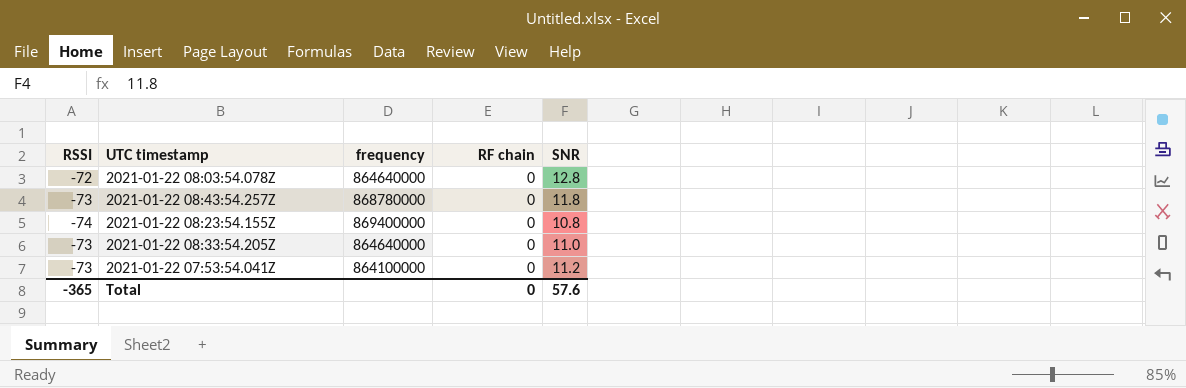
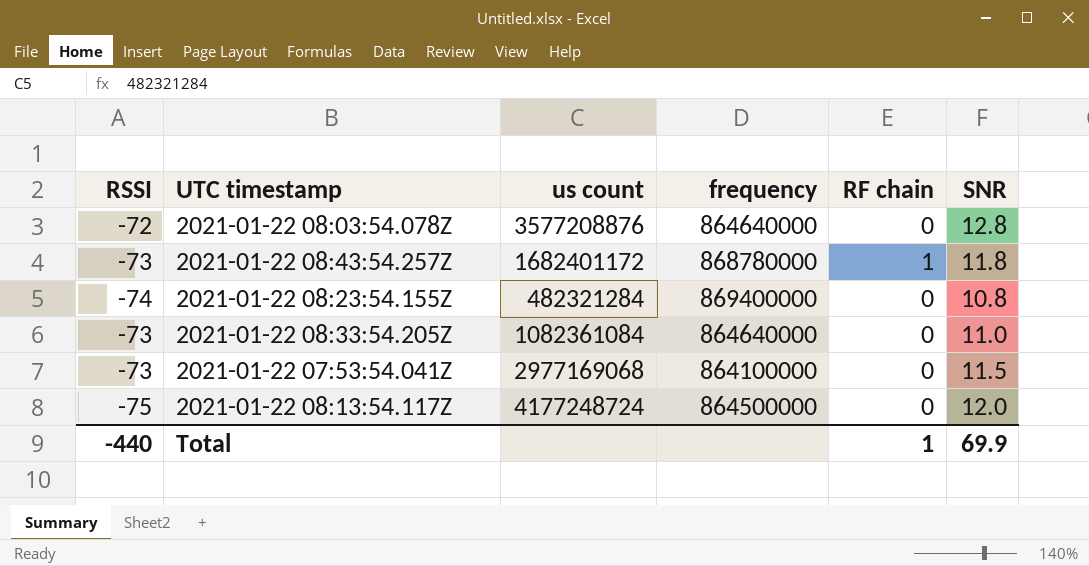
column us count | position: none -> 3
2021-01-22 08:43:54.257Z | RF chain: 0 -> 1
2021-01-22 07:53:54.041Z | SNR: 11.2 -> 11.5
row 2021-01-22 08:13:54.117Z: none -> -75 | 4177248724 | 864500000 | 0 | 12.0
Total | RSSI: -365 -> -440
Total | RF chain: 0 -> 1
Total | SNR: 57.6 -> 69.9

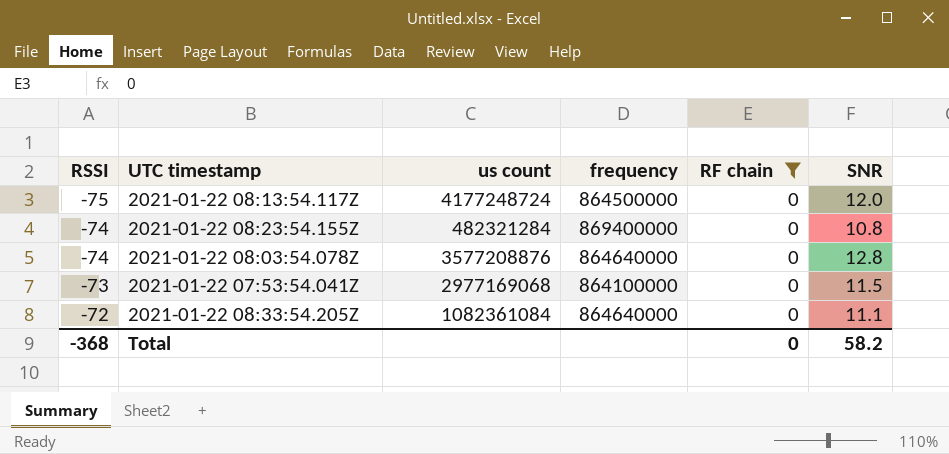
filter: none -> RF chain = 0
row order: none -> RSSI ascending
2021-01-22 08:03:54.078Z | RSSI: -72 -> -74
2021-01-22 08:33:54.205Z | RSSI: -73 -> -72
2021-01-22 08:33:54.205Z | SNR: 11.0 -> 11.1
Total | RSSI: -440 -> -368
Total | RF chain: 1 -> 0
Total | SNR: 69.9 -> 58.2

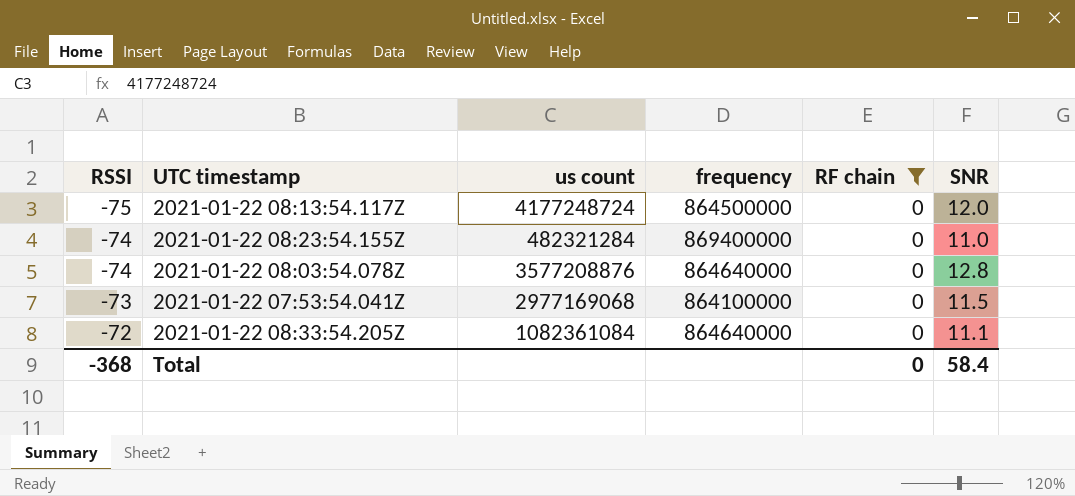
2021-01-22 08:23:54.155Z | SNR: 10.8 -> 11.0
Total | SNR: 58.2 -> 58.4

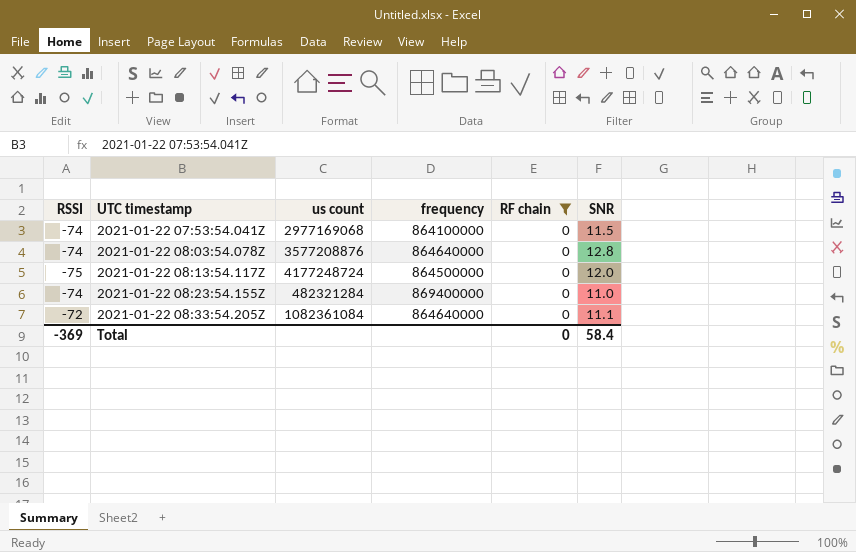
row order: RSSI ascending -> UTC timestamp ascending
2021-01-22 07:53:54.041Z | RSSI: -73 -> -74
Total | RSSI: -368 -> -369

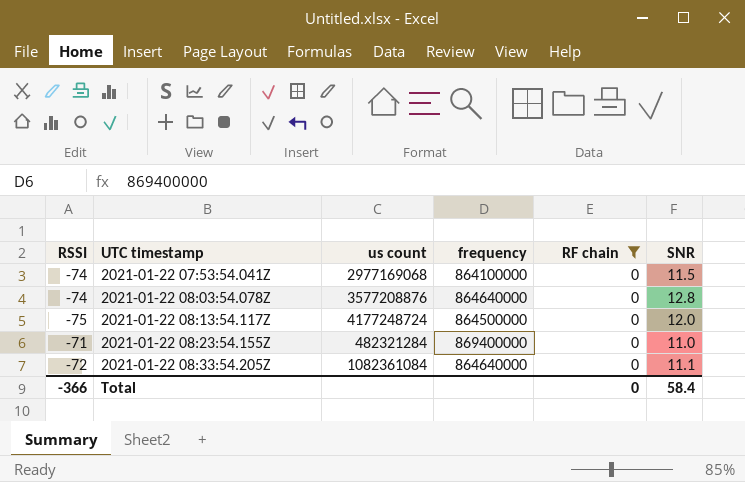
2021-01-22 08:23:54.155Z | RSSI: -74 -> -71
Total | RSSI: -369 -> -366

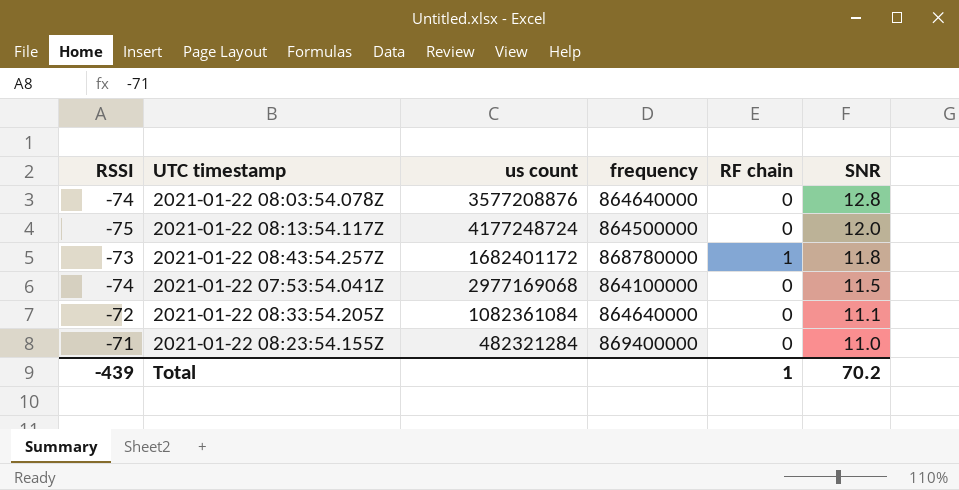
filter: RF chain = 0 -> none
row order: UTC timestamp ascending -> SNR descending
Total | RSSI: -366 -> -439
Total | RF chain: 0 -> 1
Total | SNR: 58.4 -> 70.2

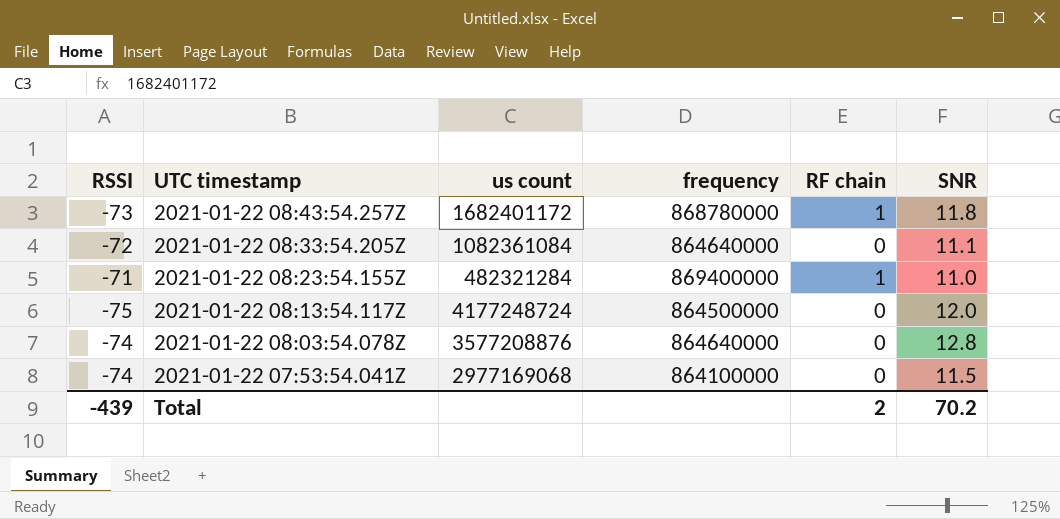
row order: SNR descending -> UTC timestamp descending
2021-01-22 08:23:54.155Z | RF chain: 0 -> 1
Total | RF chain: 1 -> 2

